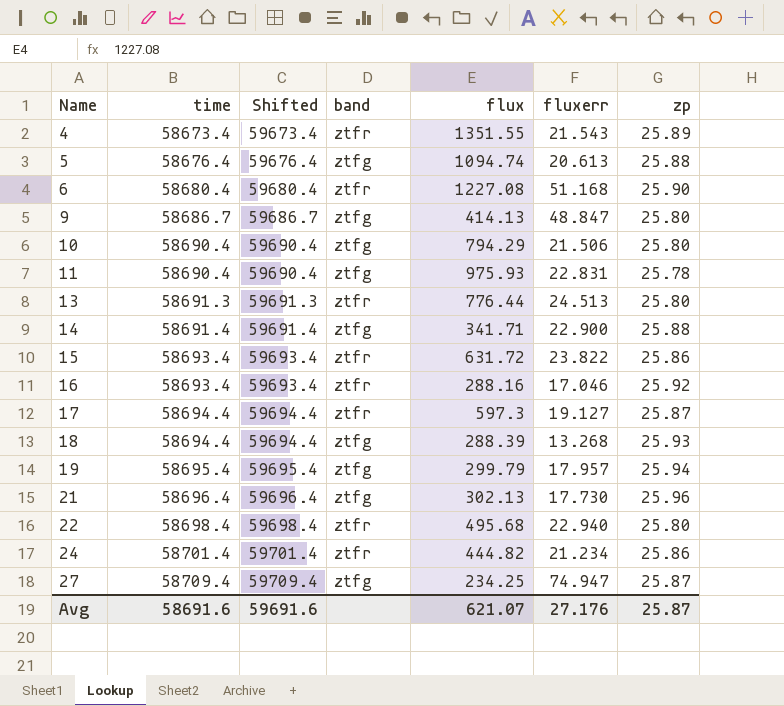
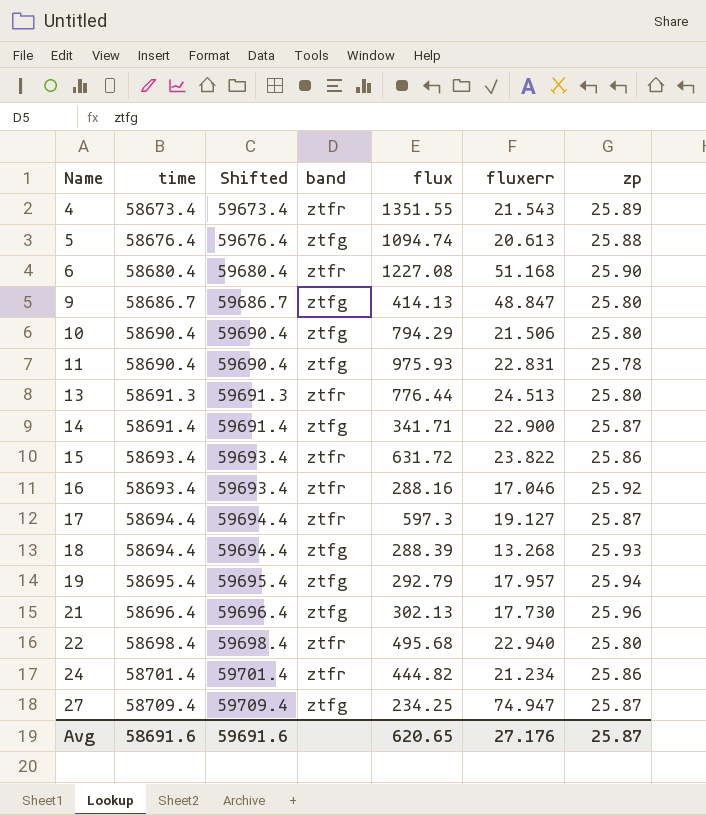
14 | zp: 25.88 -> 25.87
19 | flux: 299.79 -> 292.79
Avg | flux: 621.07 -> 620.65

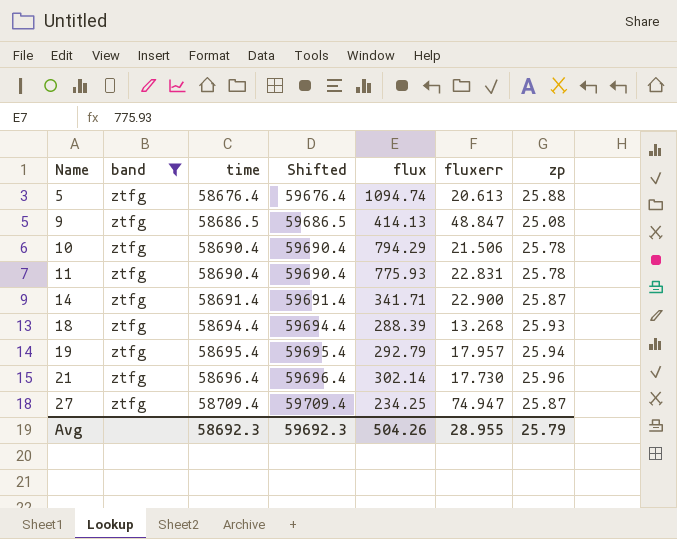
filter: none -> band = ztfg
column band | position: 4 -> 2
9 | time: 58686.7 -> 58686.5
9 | Shifted: 59686.7 -> 59686.5
9 | zp: 25.80 -> 25.08
10 | zp: 25.80 -> 25.78
11 | flux: 975.93 -> 775.93
21 | flux: 302.13 -> 302.14
Avg | time: 58691.6 -> 58692.3
Avg | Shifted: 59691.6 -> 59692.3
Avg | flux: 620.65 -> 504.26
Avg | fluxerr: 27.176 -> 28.955
Avg | zp: 25.87 -> 25.79

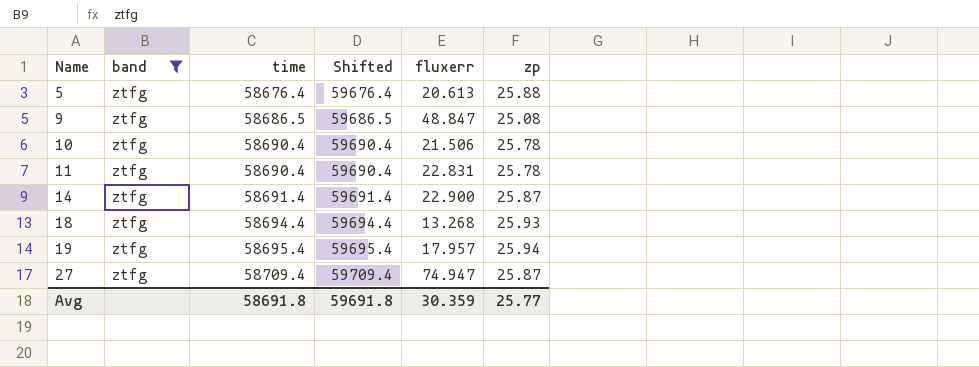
column flux | position: 5 -> none
row 21: ztfg | 58696.4 | 59696.4 | 302.14 | 17.730 | 25.96 -> none
Avg | time: 58692.3 -> 58691.8
Avg | Shifted: 59692.3 -> 59691.8
Avg | fluxerr: 28.955 -> 30.359
Avg | zp: 25.79 -> 25.77

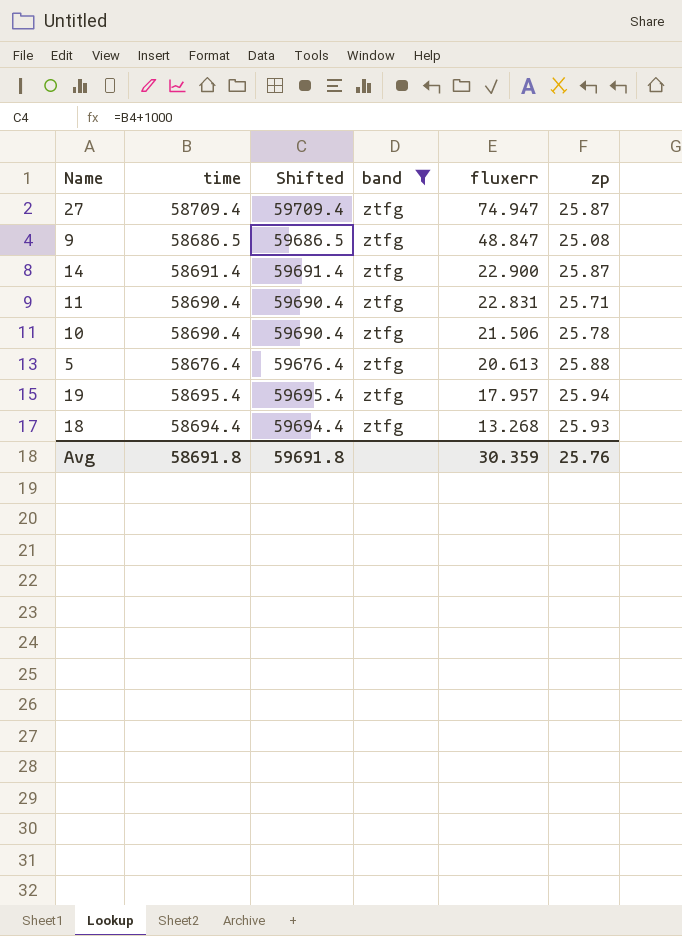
row order: Name ascending -> fluxerr descending
column band | position: 2 -> 4
11 | zp: 25.78 -> 25.71
Avg | zp: 25.77 -> 25.76

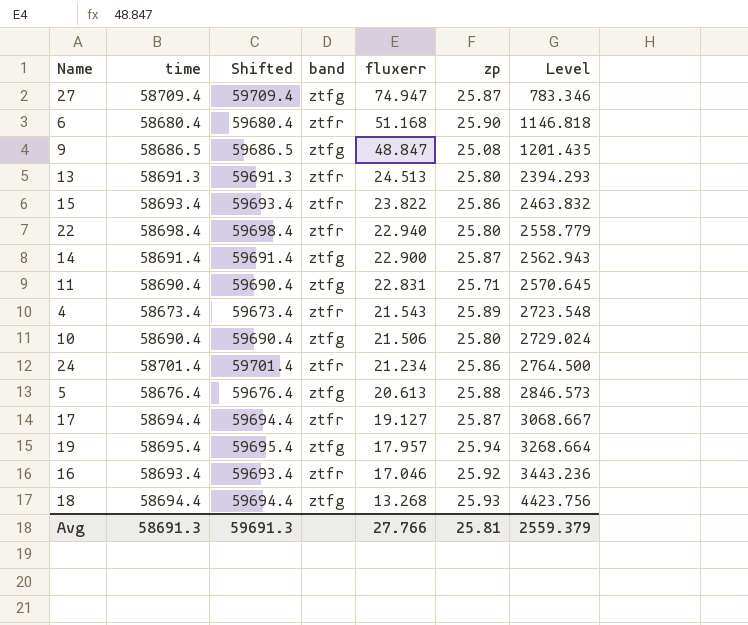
filter: band = ztfg -> none
column Level | formula: none -> [time] / [fluxerr]
10 | zp: 25.78 -> 25.80
Avg | time: 58691.8 -> 58691.3
Avg | Shifted: 59691.8 -> 59691.3
Avg | fluxerr: 30.359 -> 27.766
Avg | zp: 25.76 -> 25.81

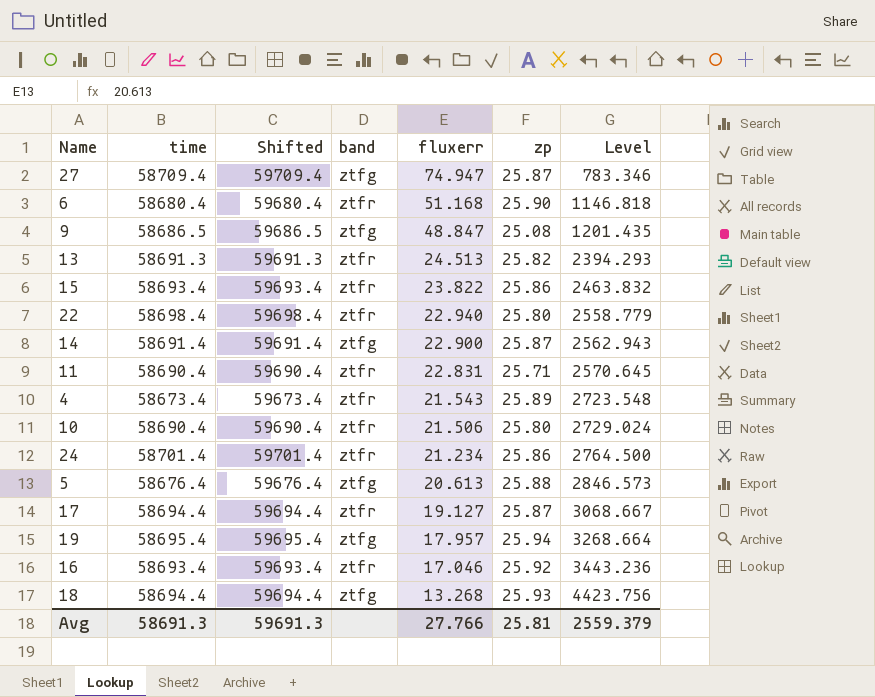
13 | zp: 25.80 -> 25.82
11 | band: ztfg -> ztfr
10 | band: ztfg -> ztfr

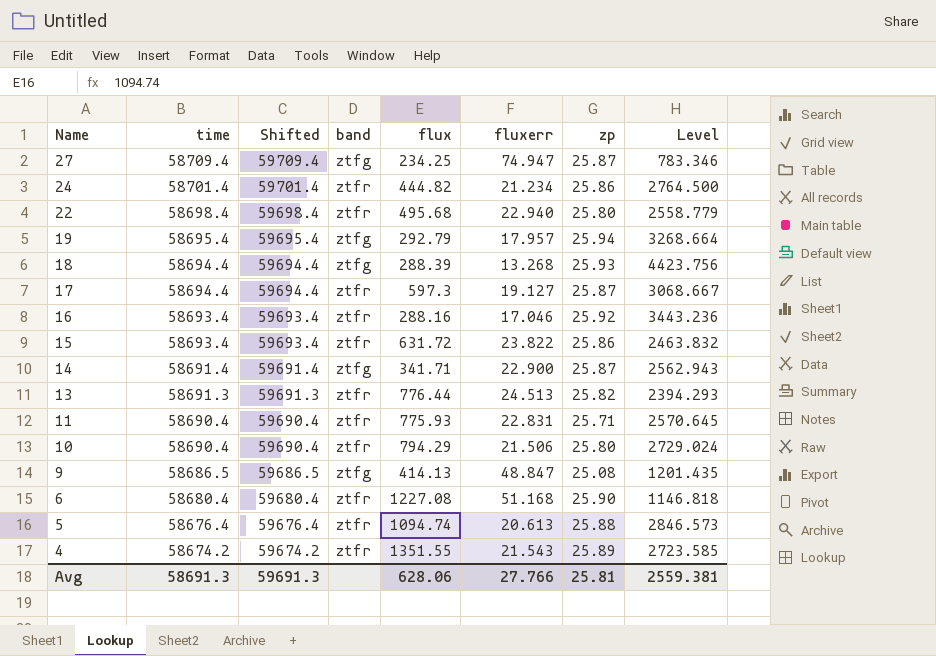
row order: fluxerr descending -> Name descending
column flux | position: none -> 5
5 | band: ztfg -> ztfr
4 | time: 58673.4 -> 58674.2
4 | Shifted: 59673.4 -> 59674.2
4 | Level: 2723.548 -> 2723.585
Avg | Level: 2559.379 -> 2559.381

